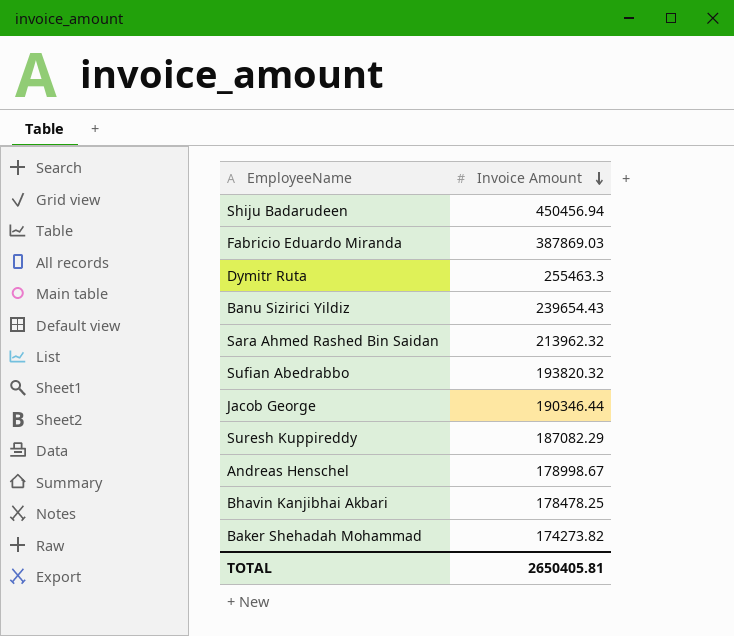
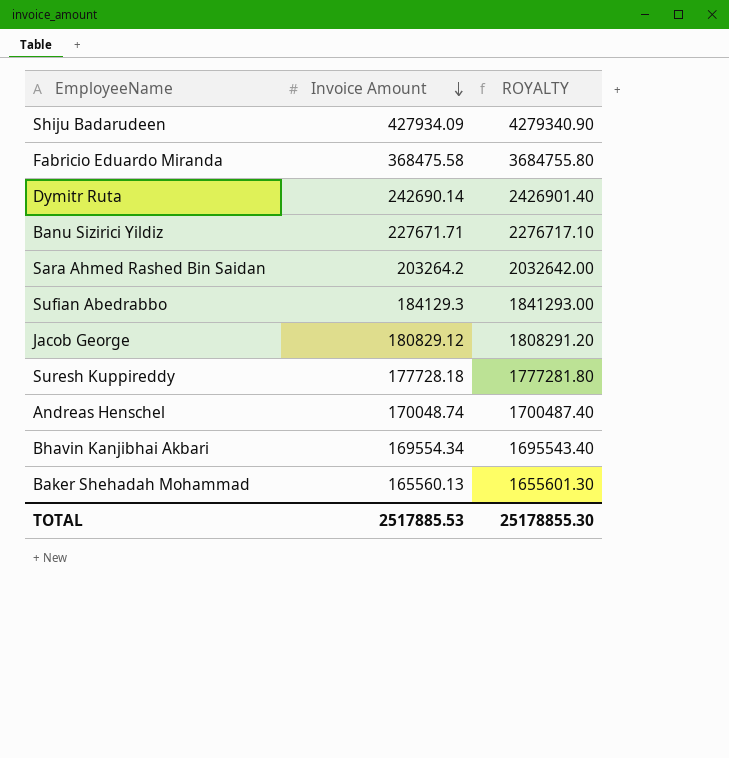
column ROYALTY | formula: none -> [Invoice Amount] * 10
Shiju Badarudeen | Invoice Amount: 450456.94 -> 427934.09
Fabricio Eduardo Miranda | Invoice Amount: 387869.03 -> 368475.58
Dymitr Ruta | Invoice Amount: 255463.3 -> 242690.14
Banu Sizirici Yildiz | Invoice Amount: 239654.43 -> 227671.71
Sara Ahmed Rashed Bin Saidan | Invoice Amount: 213962.32 -> 203264.2
Sufian Abedrabbo | Invoice Amount: 193820.32 -> 184129.3
Jacob George | Invoice Amount: 190346.44 -> 180829.12
Suresh Kuppireddy | Invoice Amount: 187082.29 -> 177728.18
Andreas Henschel | Invoice Amount: 178998.67 -> 170048.74
Bhavin Kanjibhai Akbari | Invoice Amount: 178478.25 -> 169554.34
Baker Shehadah Mohammad | Invoice Amount: 174273.82 -> 165560.13
TOTAL | Invoice Amount: 2650405.81 -> 2517885.53

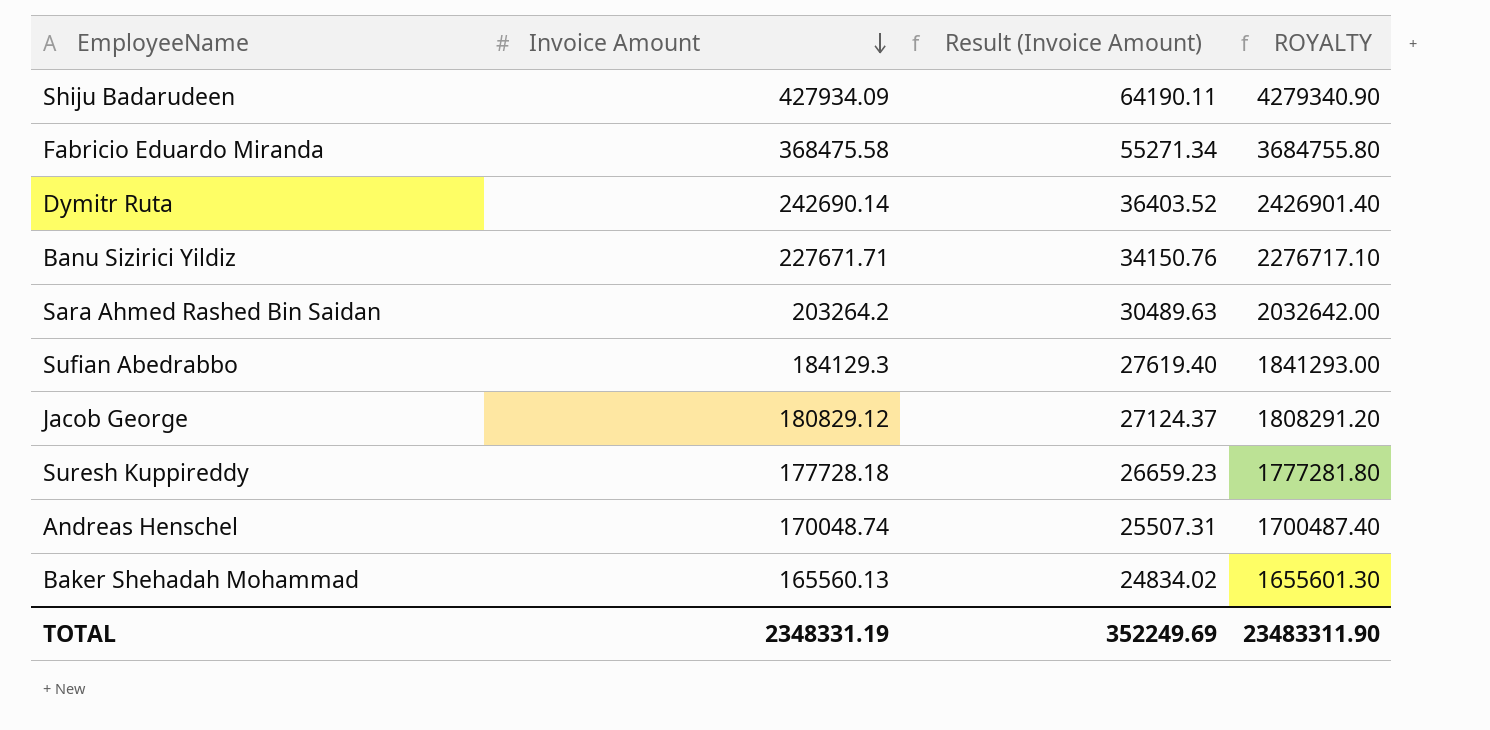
column Result (Invoice Amount) | formula: none -> [Invoice Amount] * 0.15
row Bhavin Kanjibhai Akbari: 169554.34 | 1695543.40 -> none
TOTAL | Invoice Amount: 2517885.53 -> 2348331.19
TOTAL | ROYALTY: 25178855.30 -> 23483311.90

